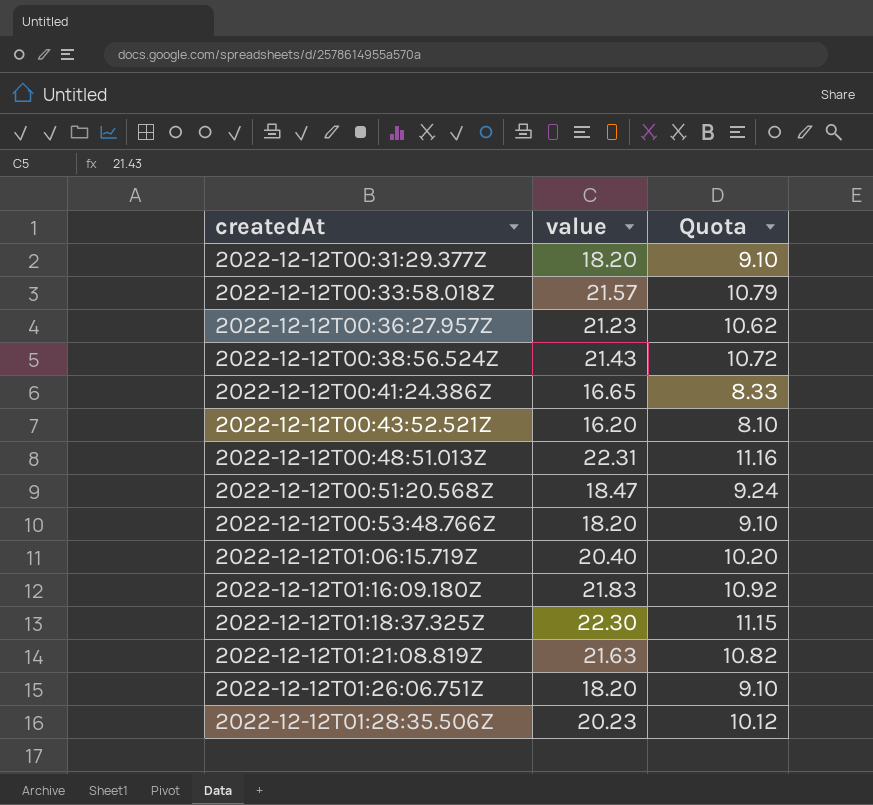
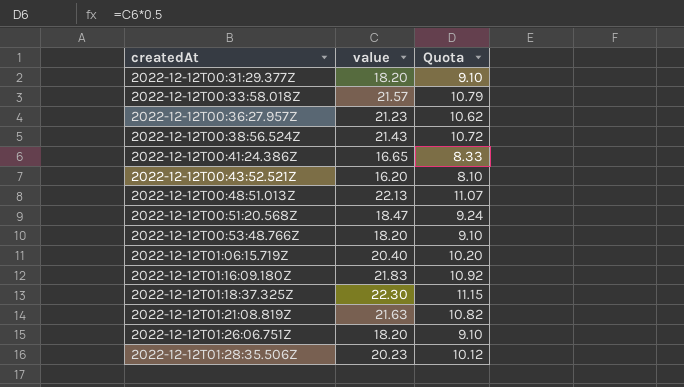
2022-12-12T00:48:51.013Z | value: 22.31 -> 22.13
2022-12-12T00:48:51.013Z | Quota: 11.16 -> 11.07

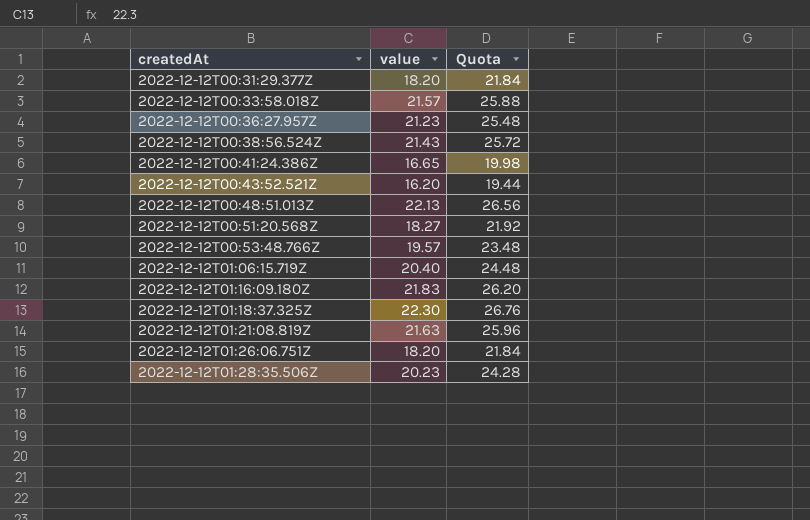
column Quota | formula: [value] * 0.5 -> [value] * 1.2
2022-12-12T00:51:20.568Z | value: 18.47 -> 18.27
2022-12-12T00:53:48.766Z | value: 18.20 -> 19.57

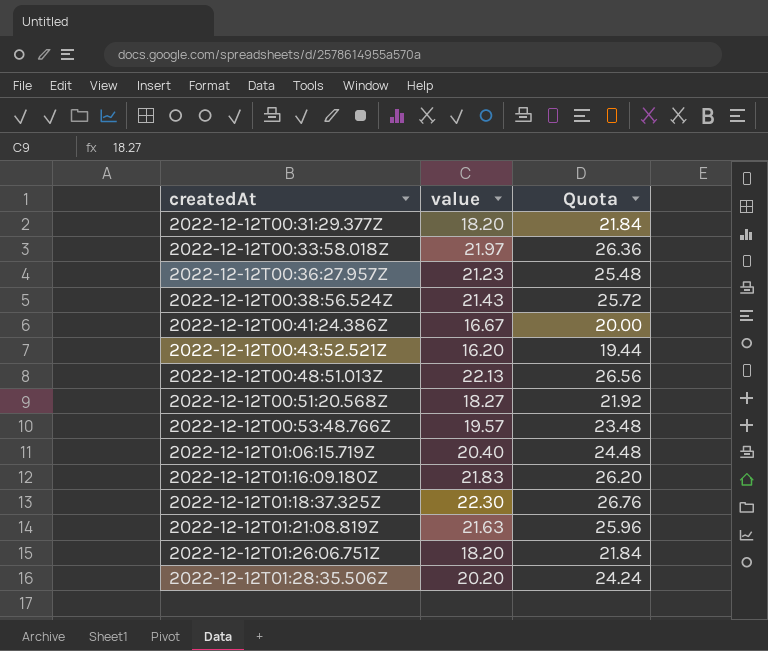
2022-12-12T00:33:58.018Z | value: 21.57 -> 21.97
2022-12-12T00:33:58.018Z | Quota: 25.88 -> 26.36
2022-12-12T00:41:24.386Z | value: 16.65 -> 16.67
2022-12-12T00:41:24.386Z | Quota: 19.98 -> 20.00
2022-12-12T01:28:35.506Z | value: 20.23 -> 20.20
2022-12-12T01:28:35.506Z | Quota: 24.28 -> 24.24

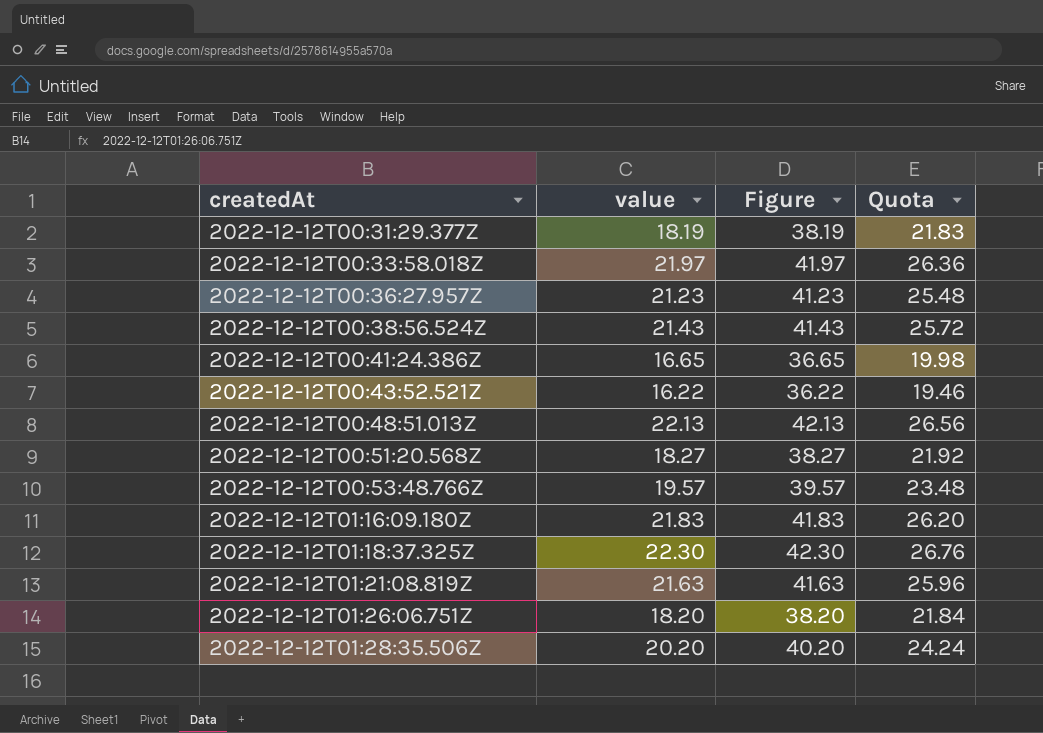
column Figure | formula: none -> [value] + 20
row 2022-12-12T01:06:15.719Z: 20.40 | 24.48 -> none
2022-12-12T00:31:29.377Z | value: 18.20 -> 18.19
2022-12-12T00:31:29.377Z | Quota: 21.84 -> 21.83
2022-12-12T00:41:24.386Z | value: 16.67 -> 16.65
2022-12-12T00:41:24.386Z | Quota: 20.00 -> 19.98
2022-12-12T00:43:52.521Z | value: 16.20 -> 16.22
2022-12-12T00:43:52.521Z | Quota: 19.44 -> 19.46

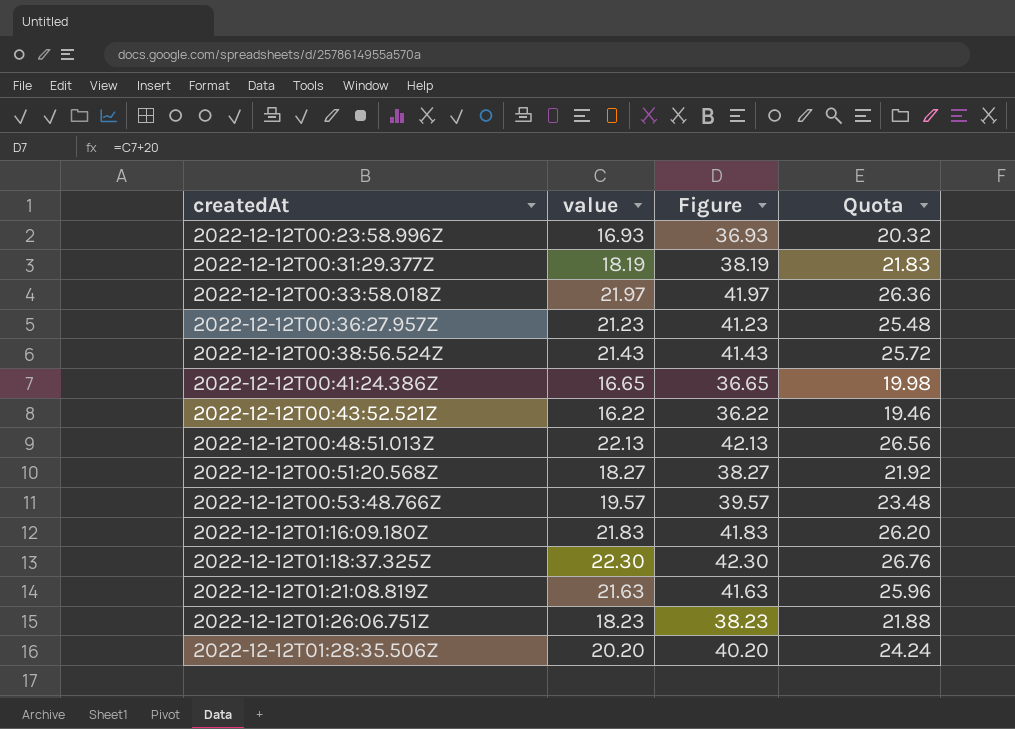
row 2022-12-12T00:23:58.996Z: none -> 16.93 | 36.93 | 20.32
2022-12-12T01:26:06.751Z | value: 18.20 -> 18.23
2022-12-12T01:26:06.751Z | Figure: 38.20 -> 38.23
2022-12-12T01:26:06.751Z | Quota: 21.84 -> 21.88

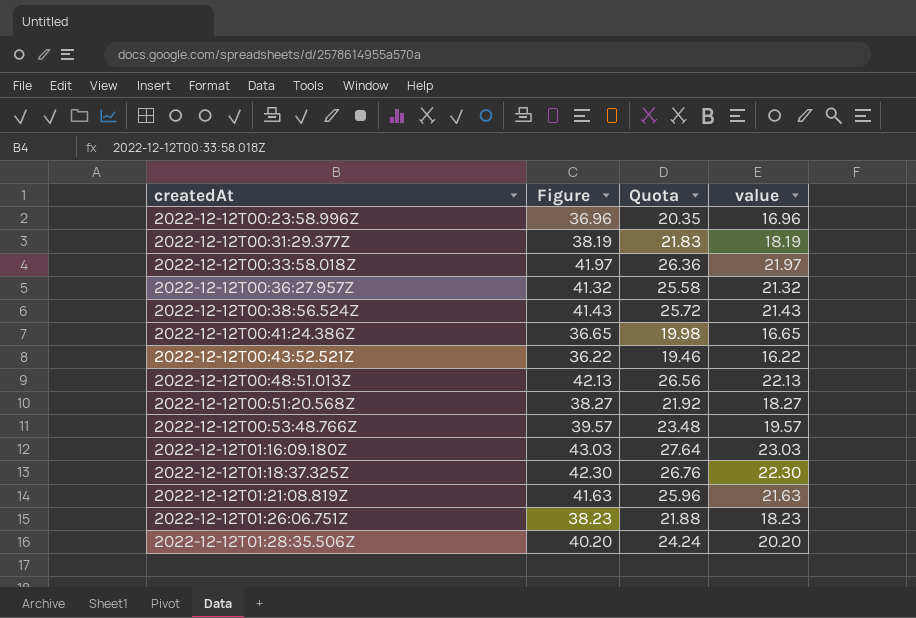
column value | position: 2 -> 4
2022-12-12T00:23:58.996Z | Figure: 36.93 -> 36.96
2022-12-12T00:23:58.996Z | Quota: 20.32 -> 20.35
2022-12-12T00:23:58.996Z | value: 16.93 -> 16.96
2022-12-12T00:36:27.957Z | Figure: 41.23 -> 41.32
2022-12-12T00:36:27.957Z | Quota: 25.48 -> 25.58
2022-12-12T00:36:27.957Z | value: 21.23 -> 21.32
2022-12-12T01:16:09.180Z | Figure: 41.83 -> 43.03
2022-12-12T01:16:09.180Z | Quota: 26.20 -> 27.64
2022-12-12T01:16:09.180Z | value: 21.83 -> 23.03

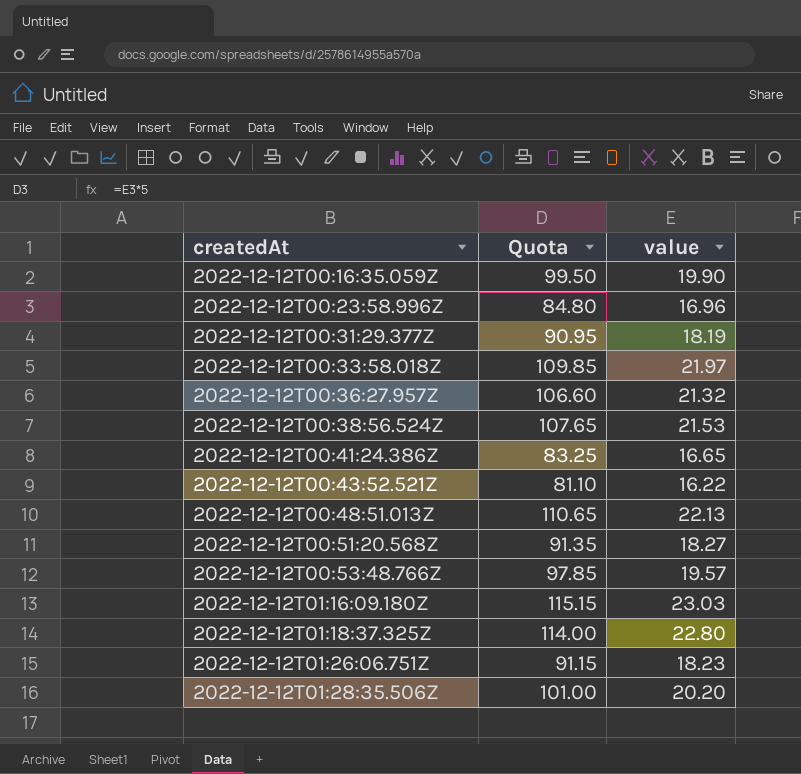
column Figure | formula: [value] + 20 -> none
column Quota | formula: [value] * 1.2 -> [value] * 5
row 2022-12-12T01:21:08.819Z: 41.63 | 25.96 | 21.63 -> none
row 2022-12-12T00:16:35.059Z: none -> 99.50 | 19.90
2022-12-12T00:38:56.524Z | value: 21.43 -> 21.53
2022-12-12T01:18:37.325Z | value: 22.30 -> 22.80

